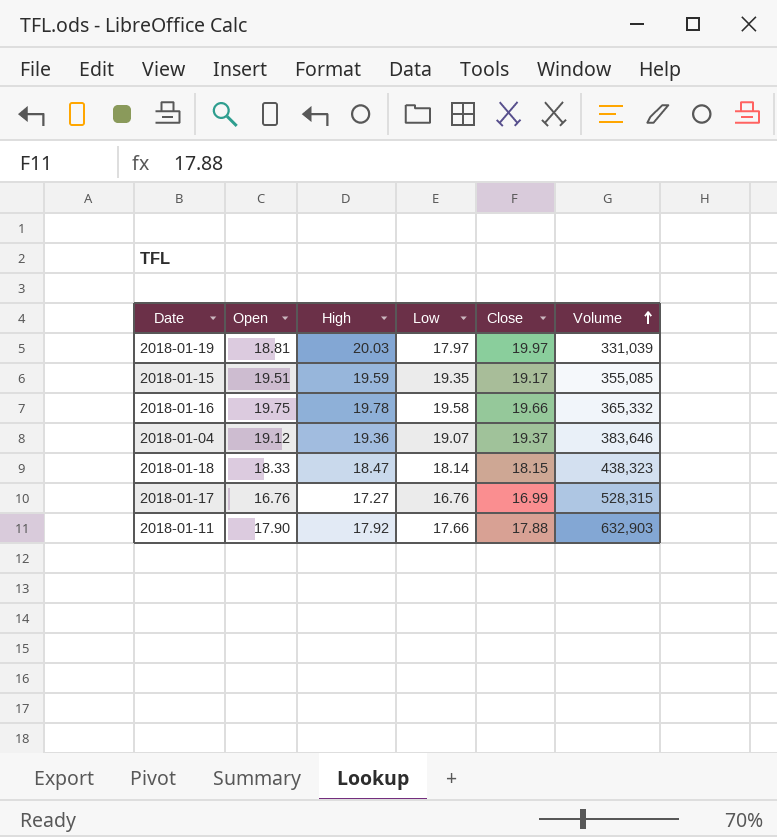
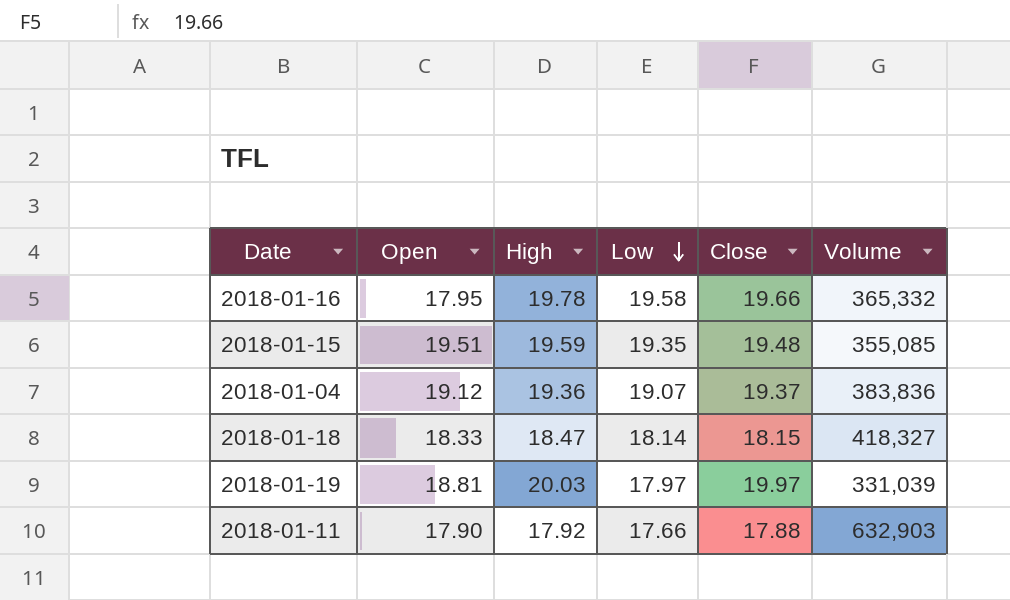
row order: Volume ascending -> Low descending
row 2018-01-17: 16.76 | 17.27 | 16.76 | 16.99 | 528,315 -> none
2018-01-16 | Open: 19.75 -> 17.95
2018-01-15 | Close: 19.17 -> 19.48
2018-01-04 | Volume: 383,646 -> 383,836
2018-01-18 | Volume: 438,323 -> 418,327

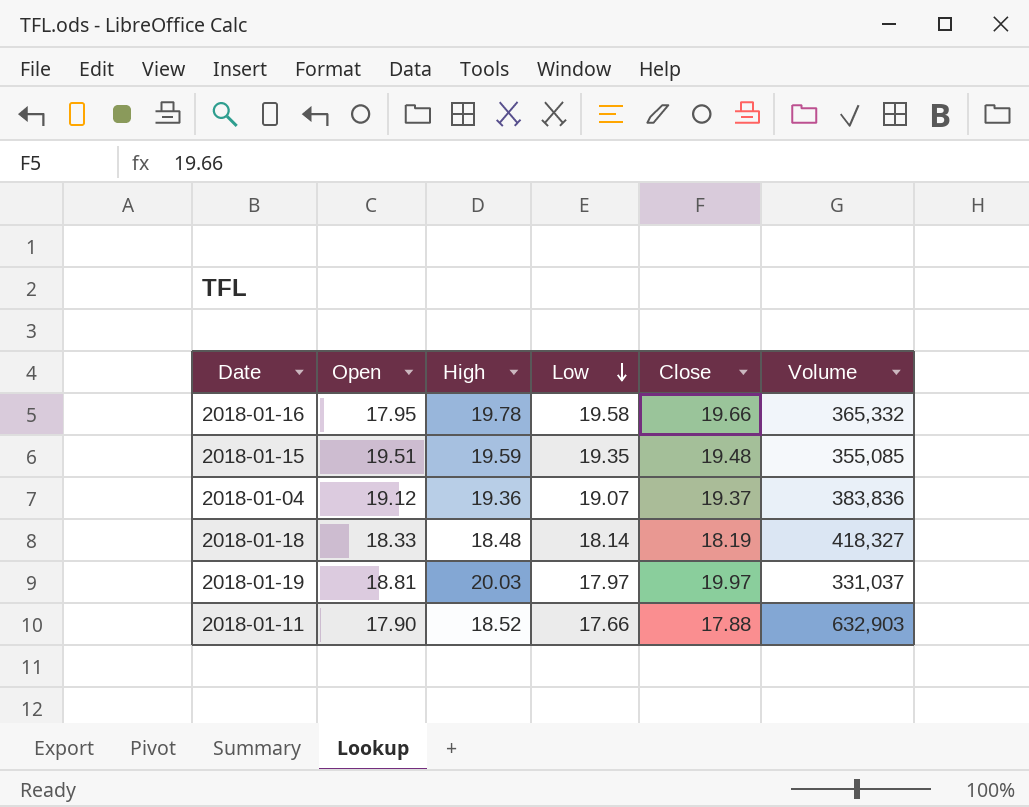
2018-01-18 | High: 18.47 -> 18.48
2018-01-18 | Close: 18.15 -> 18.19
2018-01-19 | Volume: 331,039 -> 331,037
2018-01-11 | High: 17.92 -> 18.52

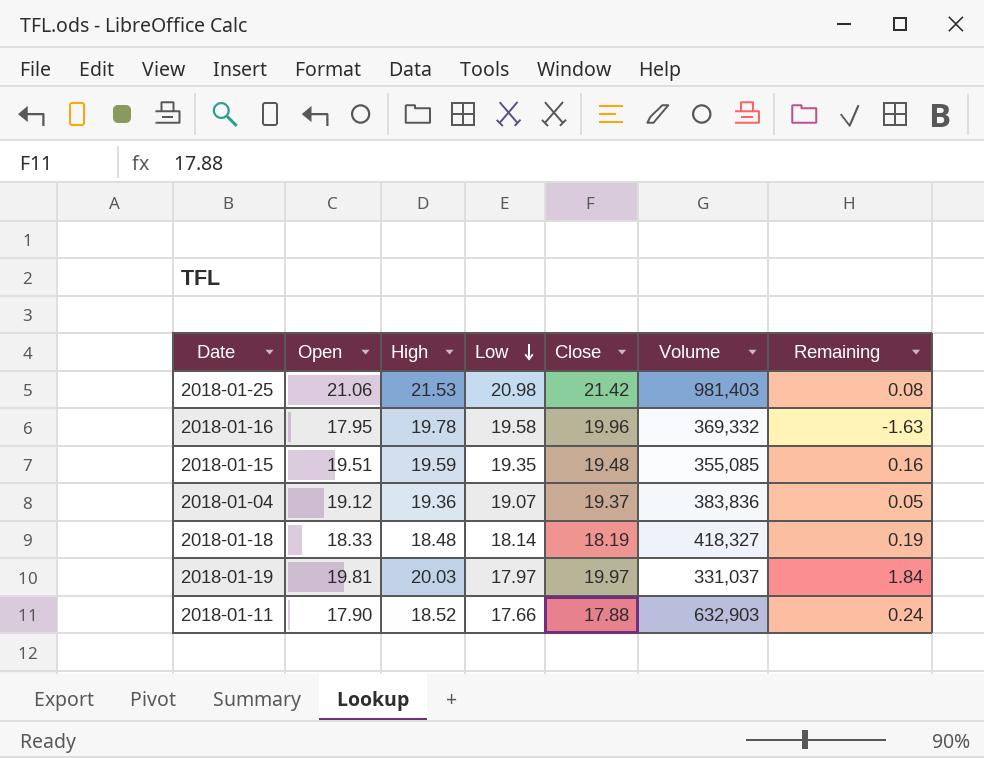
column Remaining | formula: none -> [Open] - [Low]
row 2018-01-25: none -> 21.06 | 21.53 | 20.98 | 21.42 | 981,403 | 0.08
2018-01-16 | Close: 19.66 -> 19.96
2018-01-16 | Volume: 365,332 -> 369,332
2018-01-19 | Open: 18.81 -> 19.81

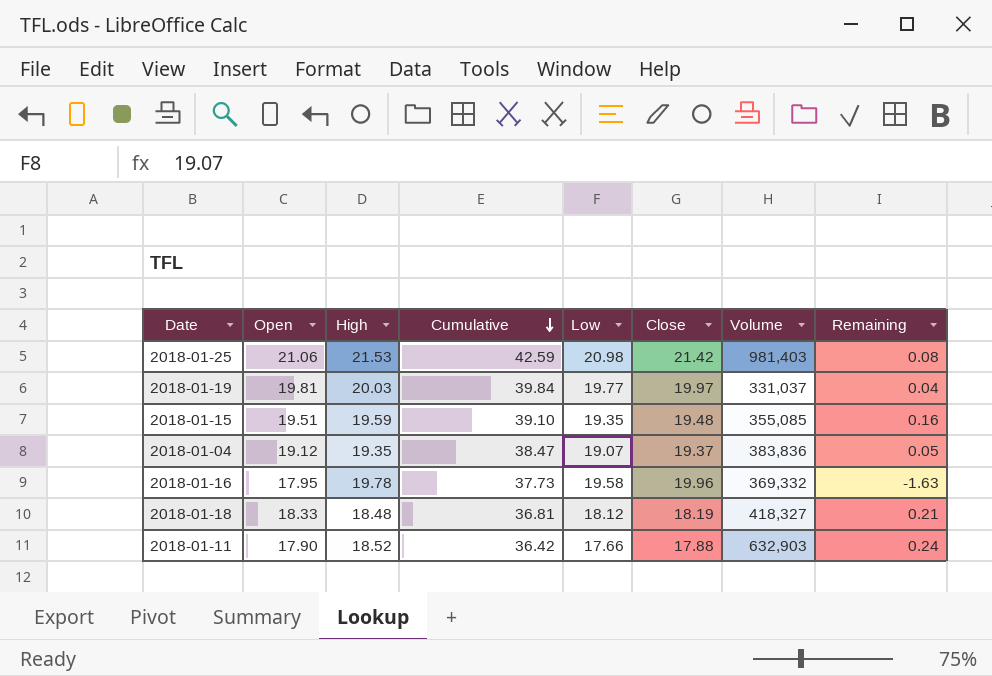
row order: Low descending -> Cumulative descending
column Cumulative | formula: none -> [Open] + [High]
2018-01-19 | Low: 17.97 -> 19.77
2018-01-19 | Remaining: 1.84 -> 0.04
2018-01-04 | High: 19.36 -> 19.35
2018-01-18 | Low: 18.14 -> 18.12
2018-01-18 | Remaining: 0.19 -> 0.21

